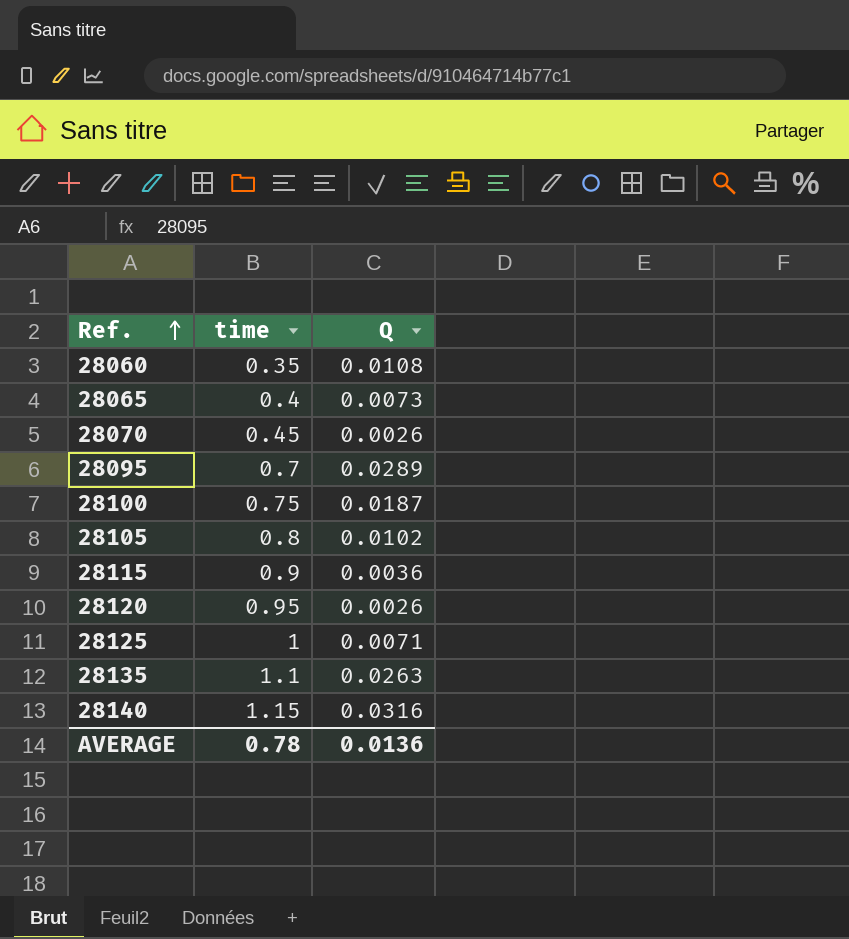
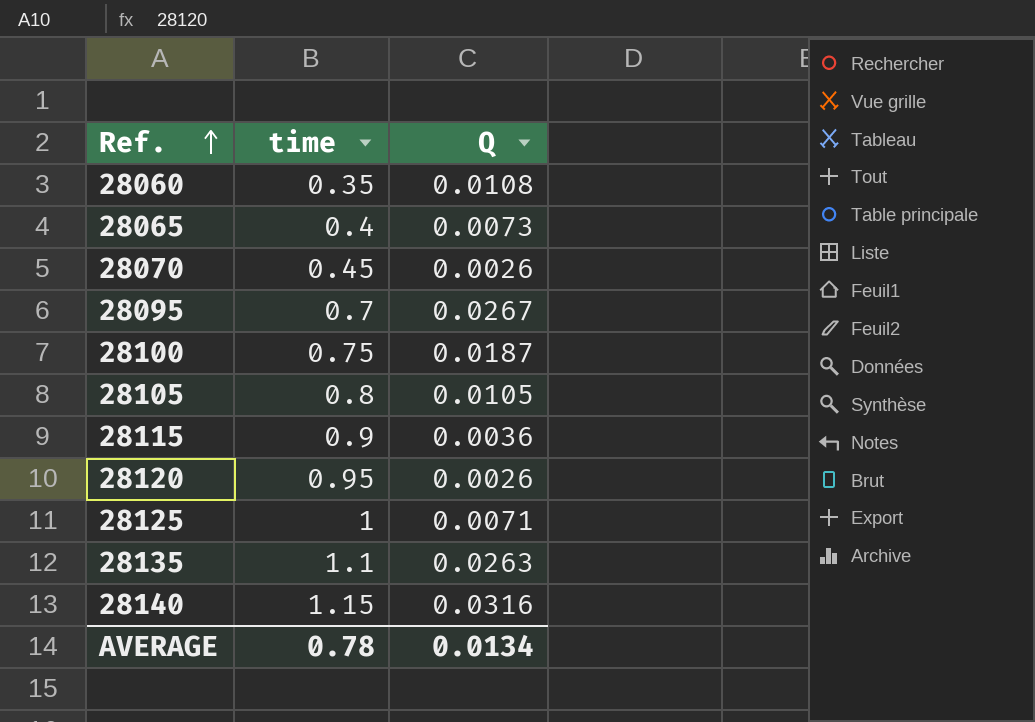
28095 | Q: 0.0289 -> 0.0267
28105 | Q: 0.0102 -> 0.0105
AVERAGE | Q: 0.0136 -> 0.0134

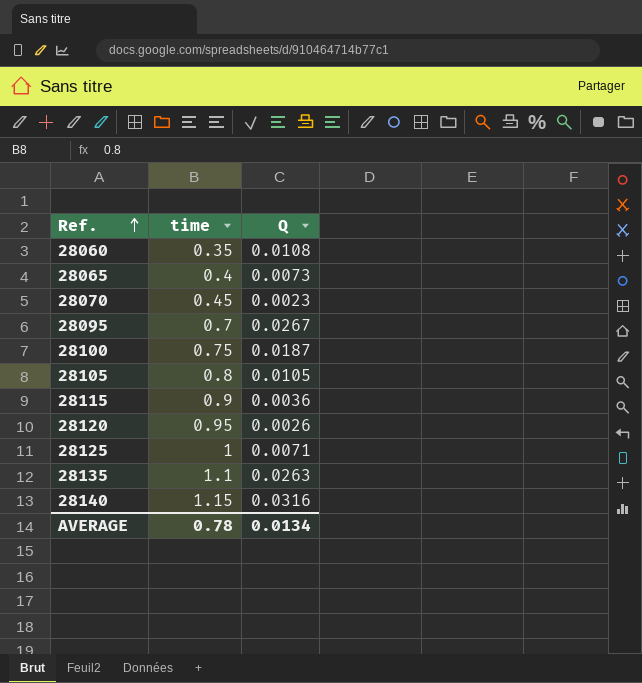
28070 | Q: 0.0026 -> 0.0023

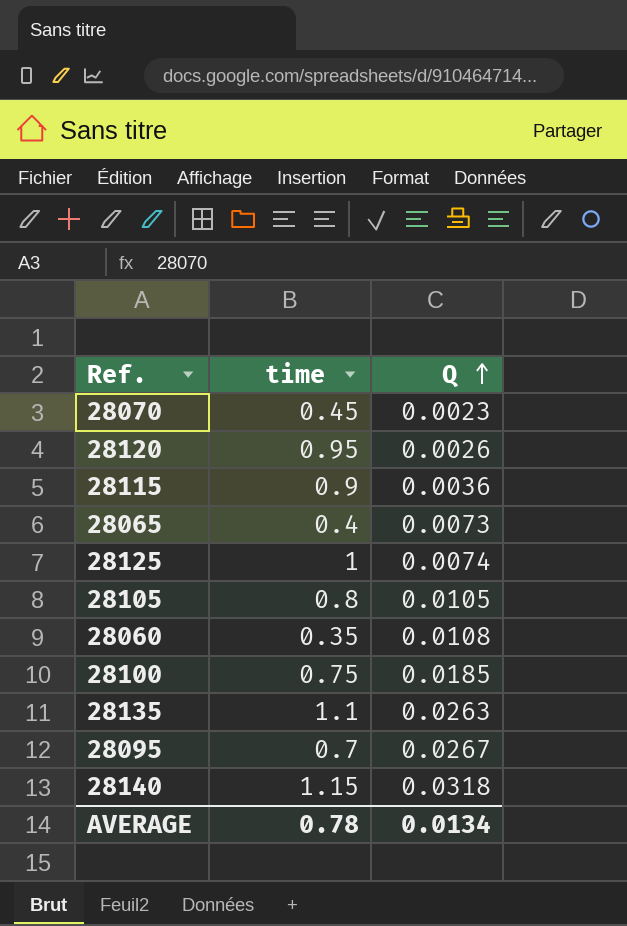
row order: Ref. ascending -> Q ascending
28125 | Q: 0.0071 -> 0.0074
28100 | Q: 0.0187 -> 0.0185
28140 | Q: 0.0316 -> 0.0318

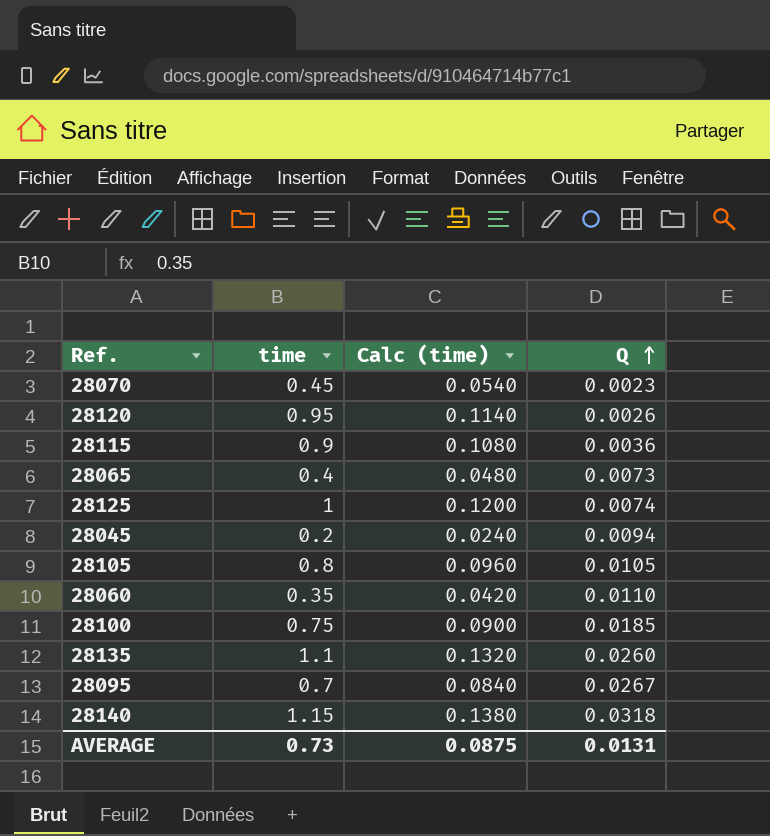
column Calc (time) | formula: none -> [time] * 0.12
row 28045: none -> 0.2 | 0.0240 | 0.0094
28060 | Q: 0.0108 -> 0.0110
28135 | Q: 0.0263 -> 0.0260
AVERAGE | time: 0.78 -> 0.73
AVERAGE | Q: 0.0134 -> 0.0131

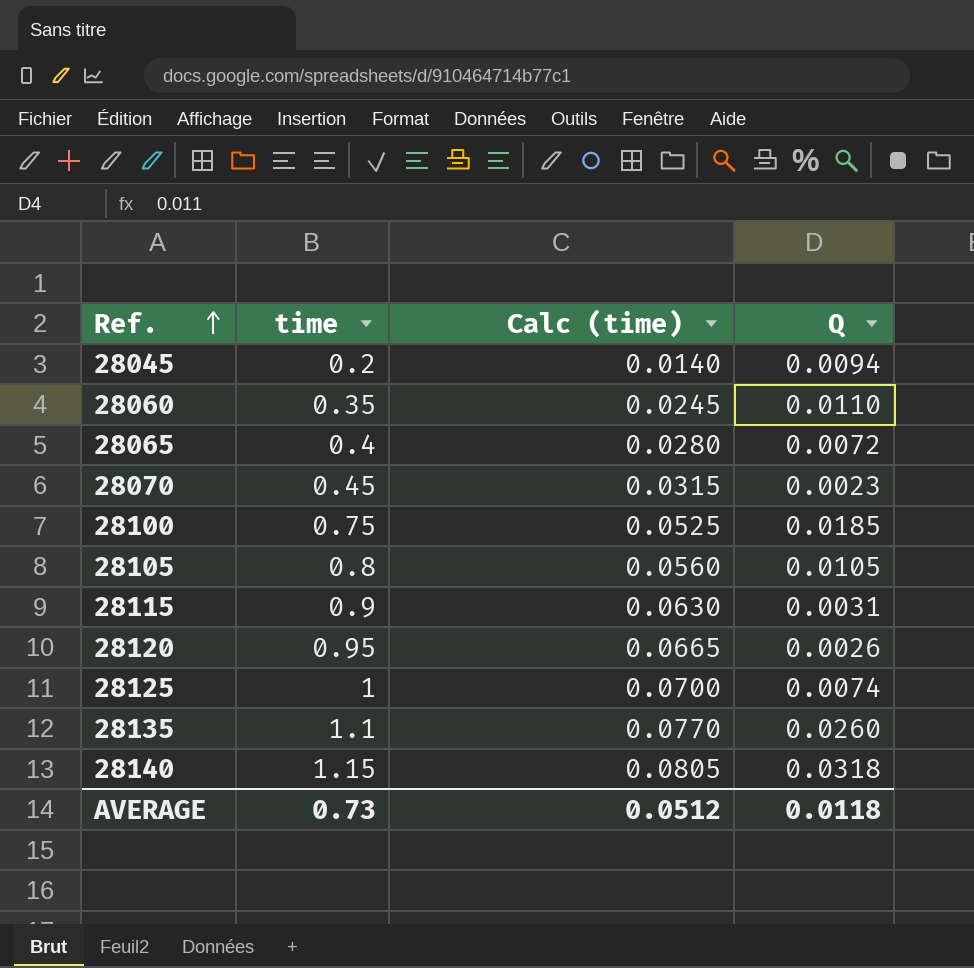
row order: Q ascending -> Ref. ascending
column Calc (time) | formula: [time] * 0.12 -> [time] * 0.07
row 28095: 0.7 | 0.0840 | 0.0267 -> none
28065 | Q: 0.0073 -> 0.0072
28115 | Q: 0.0036 -> 0.0031
AVERAGE | Calc (time): 0.0875 -> 0.0512
AVERAGE | Q: 0.0131 -> 0.0118

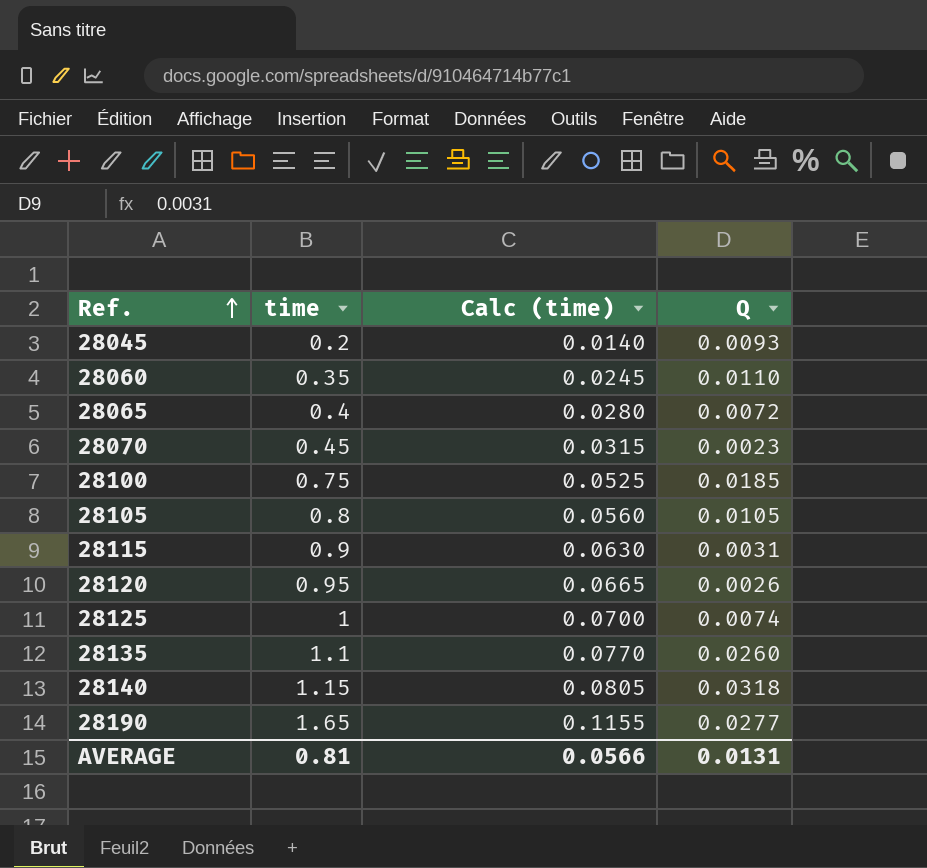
28045 | Q: 0.0094 -> 0.0093
row 28190: none -> 1.65 | 0.1155 | 0.0277
AVERAGE | time: 0.73 -> 0.81
AVERAGE | Calc (time): 0.0512 -> 0.0566
AVERAGE | Q: 0.0118 -> 0.0131

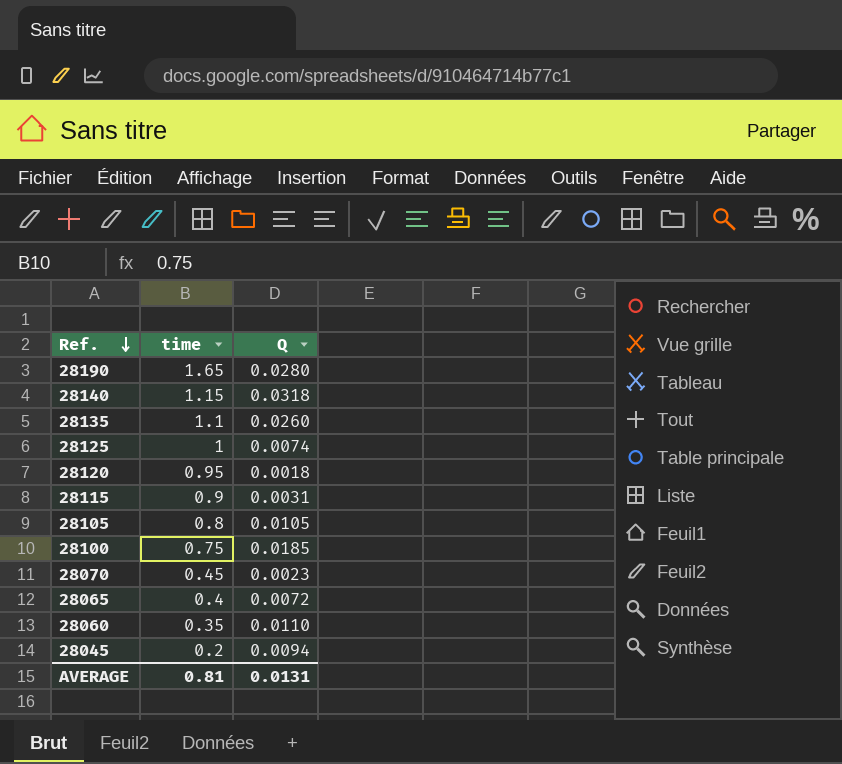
row order: Ref. ascending -> Ref. descending
column Calc (time) | formula: [time] * 0.07 -> none
28190 | Q: 0.0277 -> 0.0280
28120 | Q: 0.0026 -> 0.0018
28045 | Q: 0.0093 -> 0.0094

